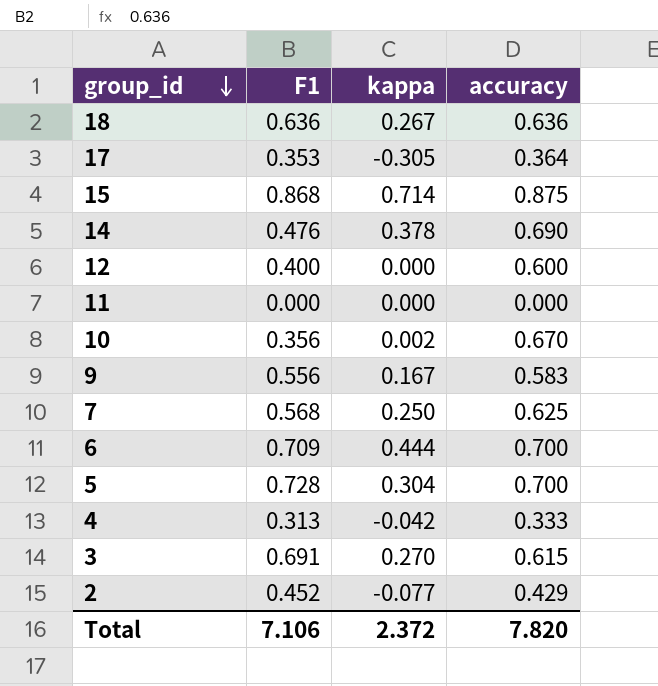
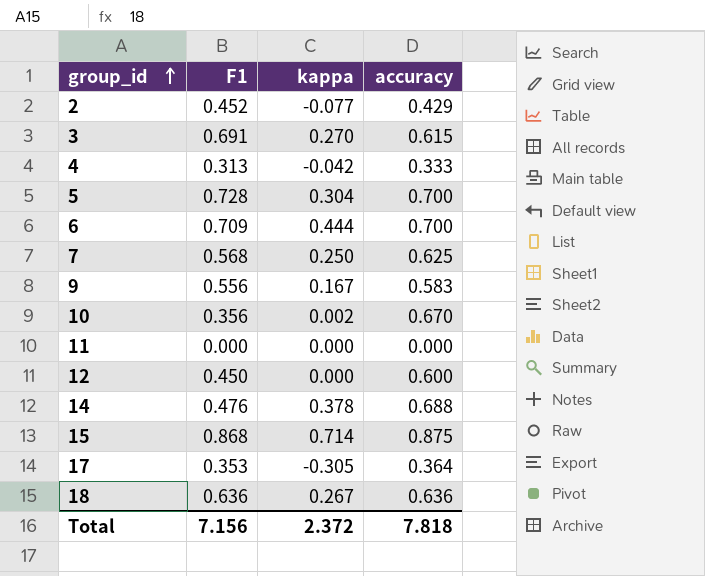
row order: group_id descending -> group_id ascending
12 | F1: 0.400 -> 0.450
14 | accuracy: 0.690 -> 0.688
Total | F1: 7.106 -> 7.156
Total | accuracy: 7.820 -> 7.818

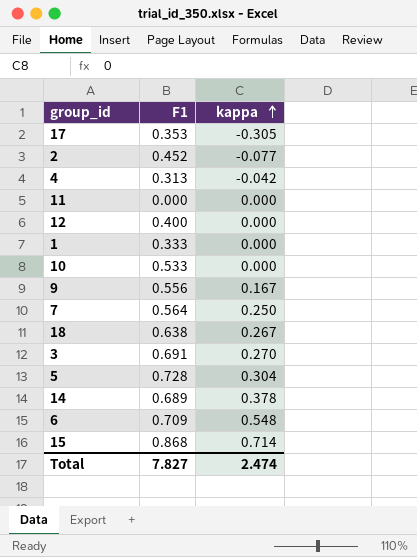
row order: group_id ascending -> kappa ascending
column accuracy | position: 4 -> none
12 | F1: 0.450 -> 0.400
row 1: none -> 0.333 | 0.000
10 | F1: 0.356 -> 0.533
10 | kappa: 0.002 -> 0.000
7 | F1: 0.568 -> 0.564
18 | F1: 0.636 -> 0.638
14 | F1: 0.476 -> 0.689
6 | kappa: 0.444 -> 0.548
Total | F1: 7.156 -> 7.827
Total | kappa: 2.372 -> 2.474

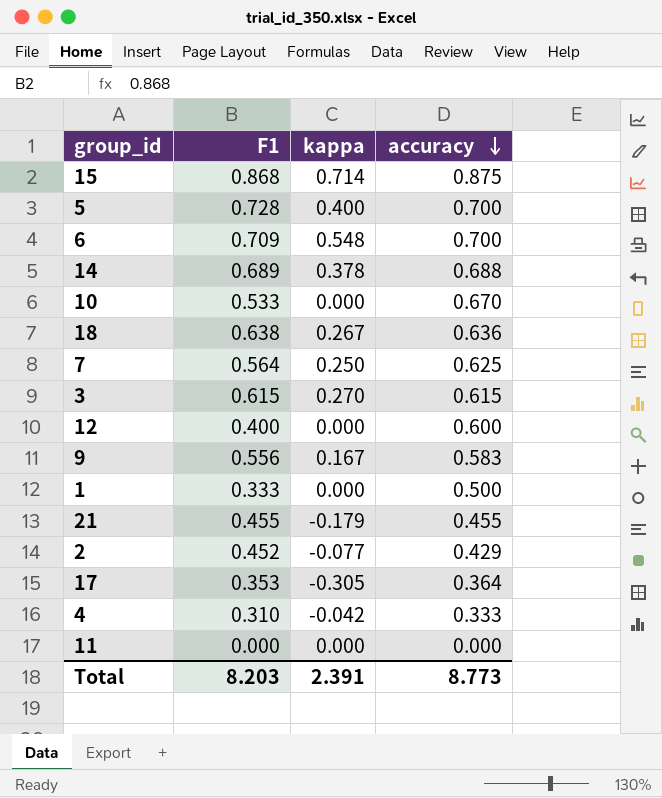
row order: kappa ascending -> accuracy descending
column accuracy | position: none -> 4
5 | kappa: 0.304 -> 0.400
3 | F1: 0.691 -> 0.615
row 21: none -> 0.455 | -0.179 | 0.455
4 | F1: 0.313 -> 0.310
Total | F1: 7.827 -> 8.203
Total | kappa: 2.474 -> 2.391

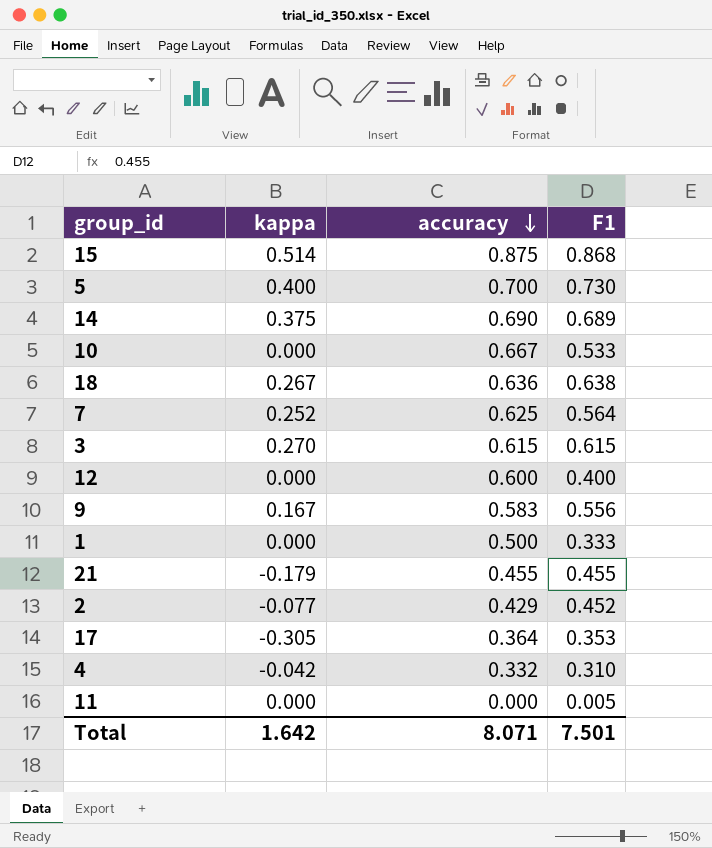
column F1 | position: 2 -> 4
row 6: 0.709 | 0.548 | 0.700 -> none
15 | kappa: 0.714 -> 0.514
5 | F1: 0.728 -> 0.730
14 | kappa: 0.378 -> 0.375
14 | accuracy: 0.688 -> 0.690
10 | accuracy: 0.670 -> 0.667
7 | kappa: 0.250 -> 0.252
4 | accuracy: 0.333 -> 0.332
11 | F1: 0.000 -> 0.005
Total | kappa: 2.391 -> 1.642
Total | accuracy: 8.773 -> 8.071
Total | F1: 8.203 -> 7.501

